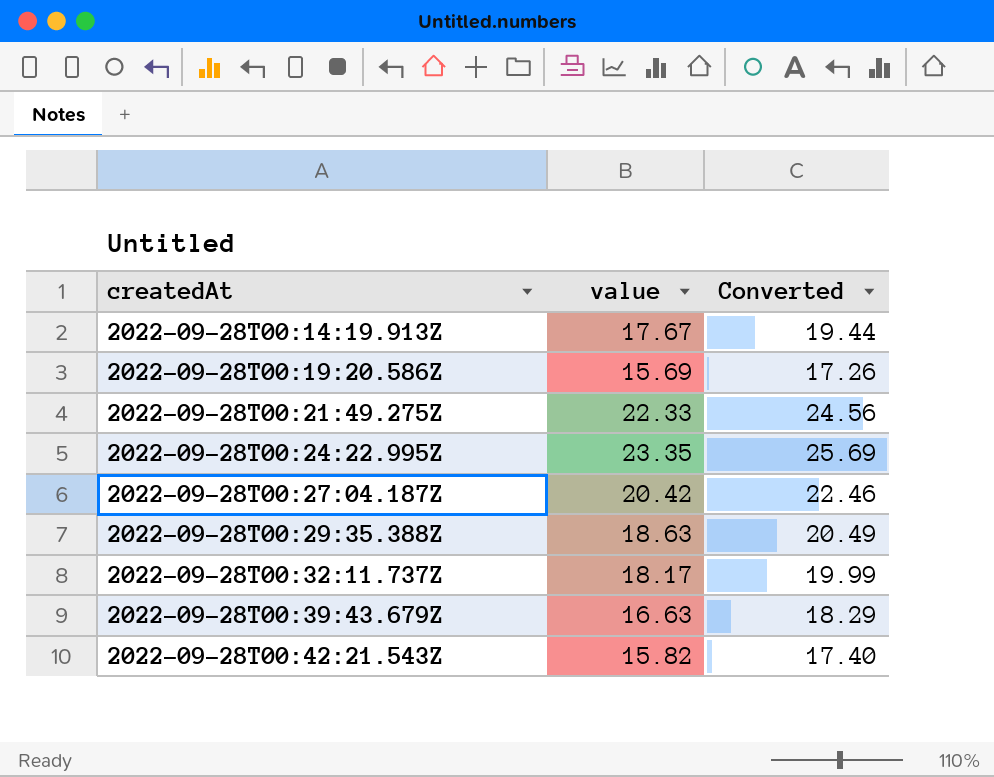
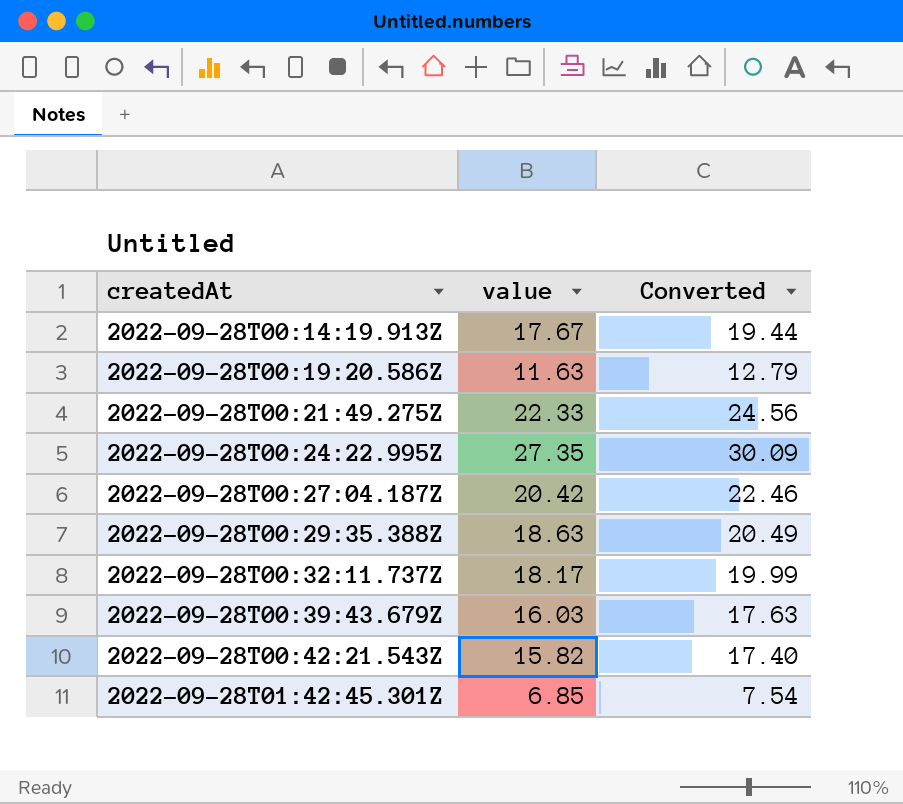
2022-09-28T00:19:20.586Z | value: 15.69 -> 11.63
2022-09-28T00:19:20.586Z | Converted: 17.26 -> 12.79
2022-09-28T00:24:22.995Z | value: 23.35 -> 27.35
2022-09-28T00:24:22.995Z | Converted: 25.69 -> 30.09
2022-09-28T00:39:43.679Z | value: 16.63 -> 16.03
2022-09-28T00:39:43.679Z | Converted: 18.29 -> 17.63
row 2022-09-28T01:42:45.301Z: none -> 6.85 | 7.54

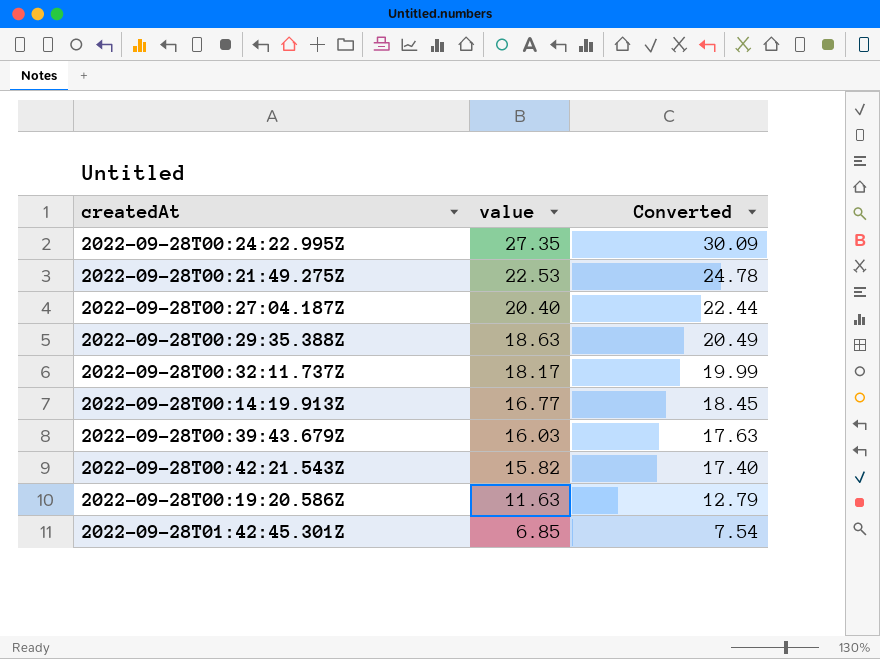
row order: createdAt ascending -> value descending
2022-09-28T00:21:49.275Z | value: 22.33 -> 22.53
2022-09-28T00:21:49.275Z | Converted: 24.56 -> 24.78
2022-09-28T00:27:04.187Z | value: 20.42 -> 20.40
2022-09-28T00:27:04.187Z | Converted: 22.46 -> 22.44
2022-09-28T00:14:19.913Z | value: 17.67 -> 16.77
2022-09-28T00:14:19.913Z | Converted: 19.44 -> 18.45

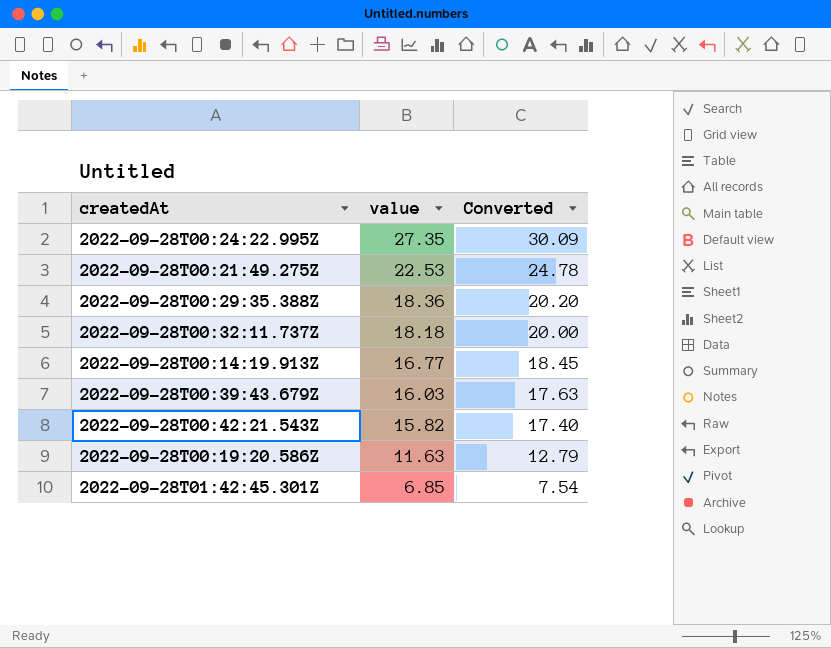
row 2022-09-28T00:27:04.187Z: 20.40 | 22.44 -> none
2022-09-28T00:29:35.388Z | value: 18.63 -> 18.36
2022-09-28T00:29:35.388Z | Converted: 20.49 -> 20.20
2022-09-28T00:32:11.737Z | value: 18.17 -> 18.18
2022-09-28T00:32:11.737Z | Converted: 19.99 -> 20.00

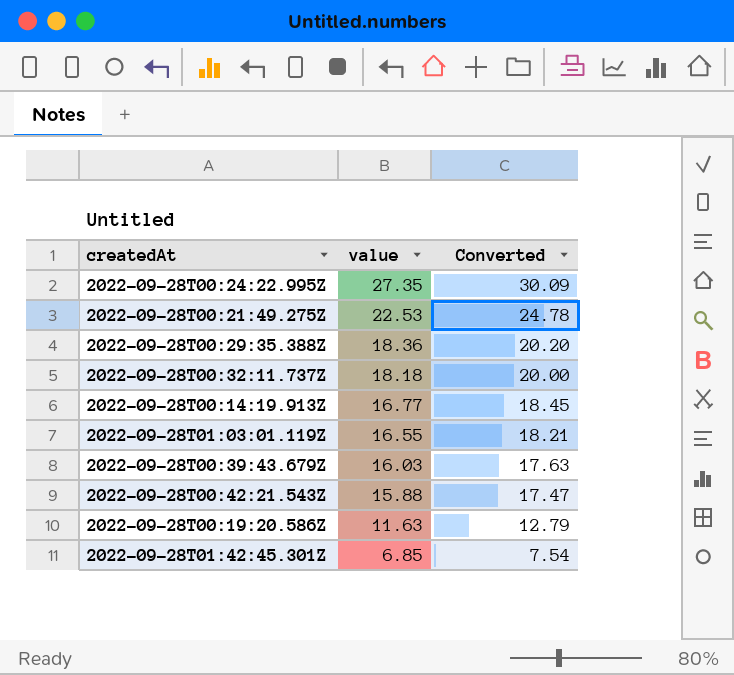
row 2022-09-28T01:03:01.119Z: none -> 16.55 | 18.21
2022-09-28T00:42:21.543Z | value: 15.82 -> 15.88
2022-09-28T00:42:21.543Z | Converted: 17.40 -> 17.47

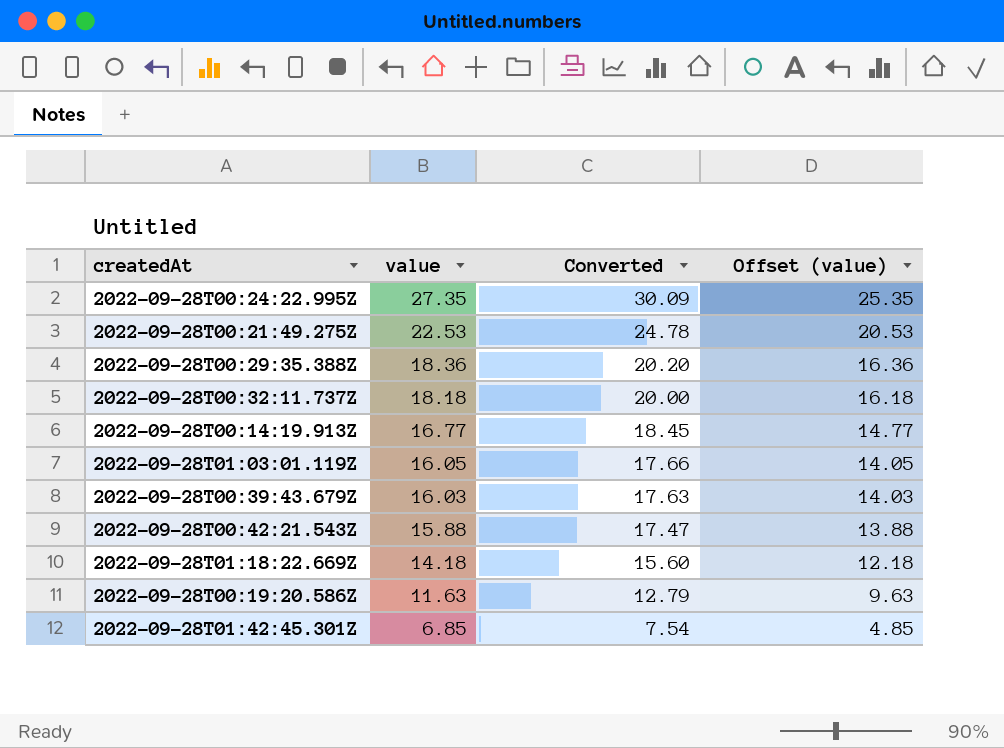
column Offset (value) | formula: none -> [value] - 2
2022-09-28T01:03:01.119Z | value: 16.55 -> 16.05
2022-09-28T01:03:01.119Z | Converted: 18.21 -> 17.66
row 2022-09-28T01:18:22.669Z: none -> 14.18 | 15.60 | 12.18

